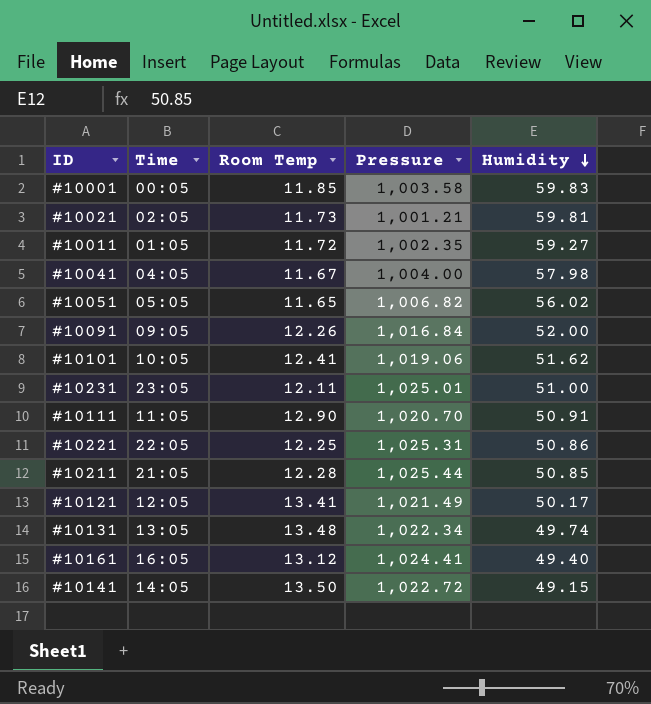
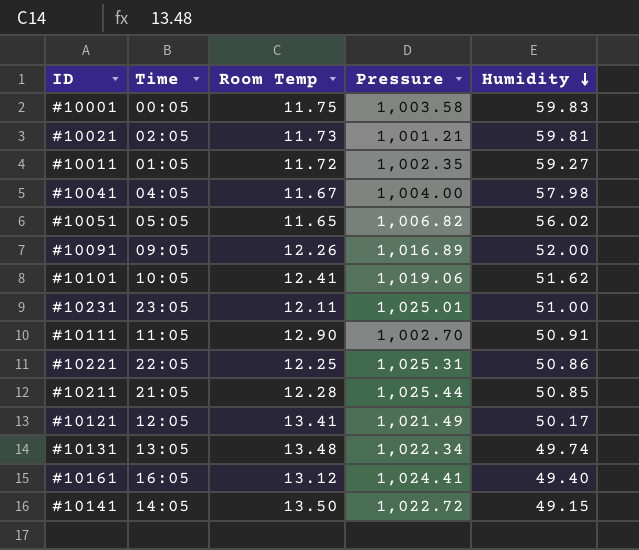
#10001 | Room Temp: 11.85 -> 11.75
#10091 | Pressure: 1,016.84 -> 1,016.89
#10111 | Pressure: 1,020.70 -> 1,002.70

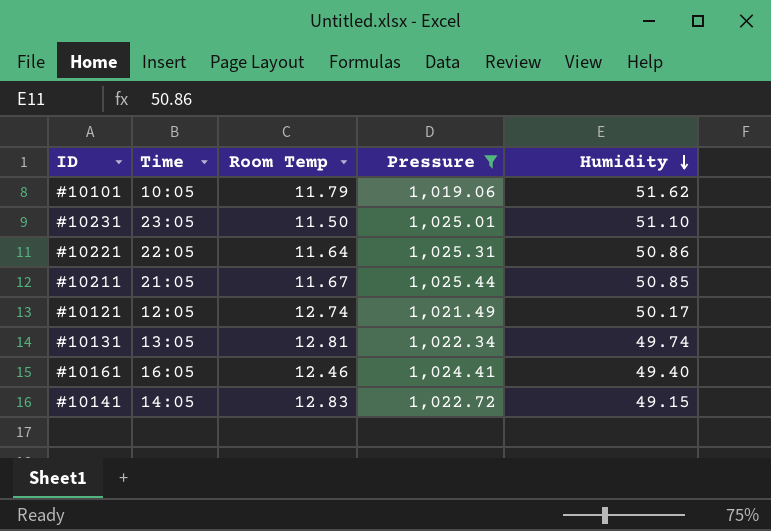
filter: none -> Pressure >= 1,019.06
#10101 | Room Temp: 12.41 -> 11.79
#10231 | Room Temp: 12.11 -> 11.50
#10231 | Humidity: 51.00 -> 51.10
#10221 | Room Temp: 12.25 -> 11.64
#10211 | Room Temp: 12.28 -> 11.67
#10121 | Room Temp: 13.41 -> 12.74
#10131 | Room Temp: 13.48 -> 12.81
#10161 | Room Temp: 13.12 -> 12.46
#10141 | Room Temp: 13.50 -> 12.83

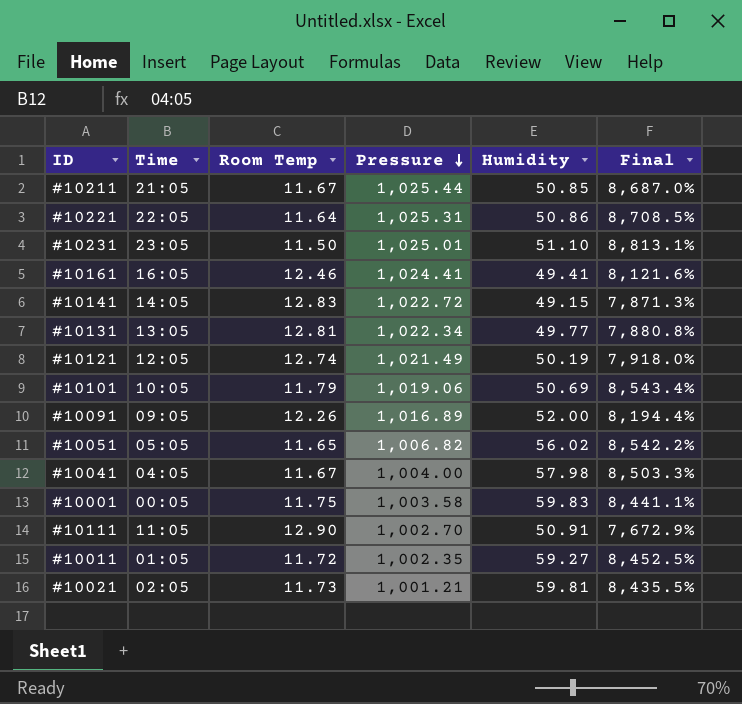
filter: Pressure >= 1,019.06 -> none
row order: Humidity descending -> Pressure descending
column Final | formula: none -> ([Pressure] - [Room Temp]) / [Room Temp]
#10161 | Humidity: 49.40 -> 49.41
#10131 | Humidity: 49.74 -> 49.77
#10121 | Humidity: 50.17 -> 50.19
#10101 | Humidity: 51.62 -> 50.69

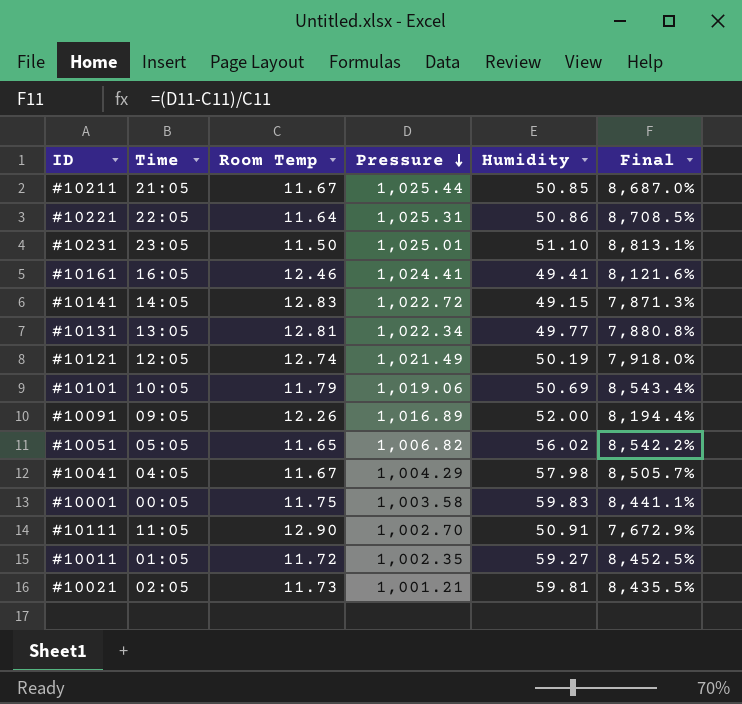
#10041 | Pressure: 1,004.00 -> 1,004.29
#10041 | Final: 8,503.3% -> 8,505.7%

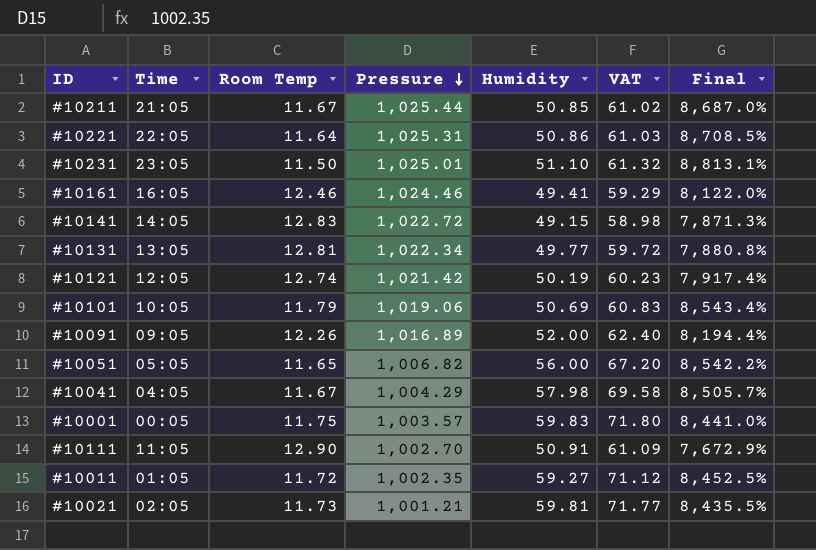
column VAT | formula: none -> [Humidity] * 1.2
#10161 | Pressure: 1,024.41 -> 1,024.46
#10161 | Final: 8,121.6% -> 8,122.0%
#10121 | Pressure: 1,021.49 -> 1,021.42
#10121 | Final: 7,918.0% -> 7,917.4%
#10051 | Humidity: 56.02 -> 56.00
#10001 | Pressure: 1,003.58 -> 1,003.57
#10001 | Final: 8,441.1% -> 8,441.0%

